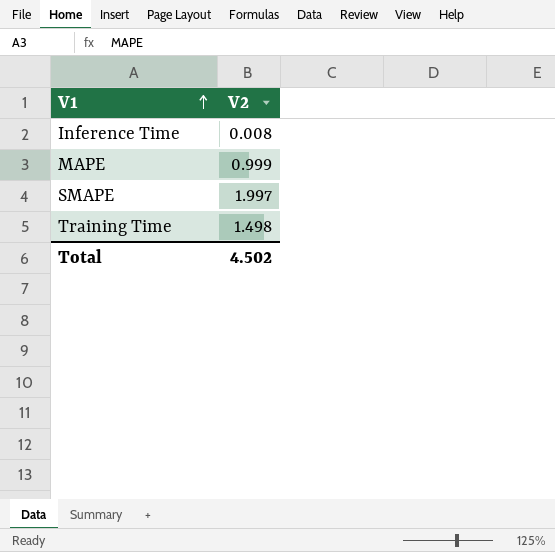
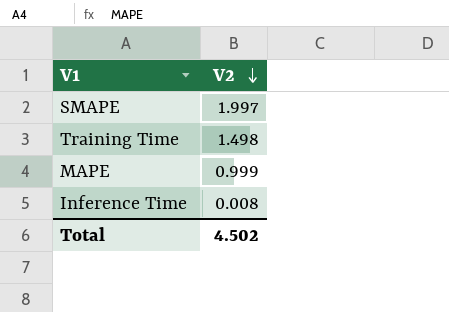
row order: V1 ascending -> V2 descending

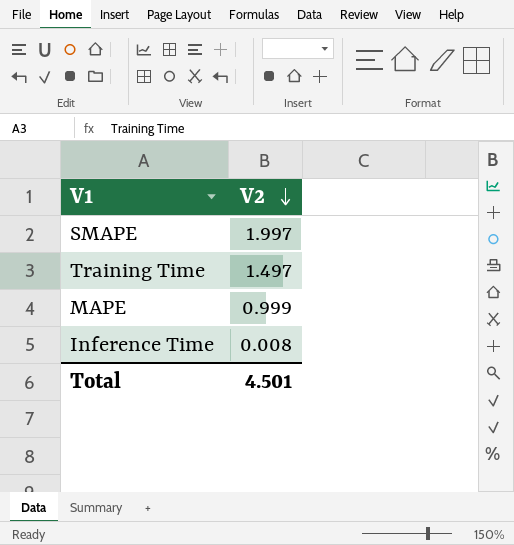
Training Time | V2: 1.498 -> 1.497
Total | V2: 4.502 -> 4.501

